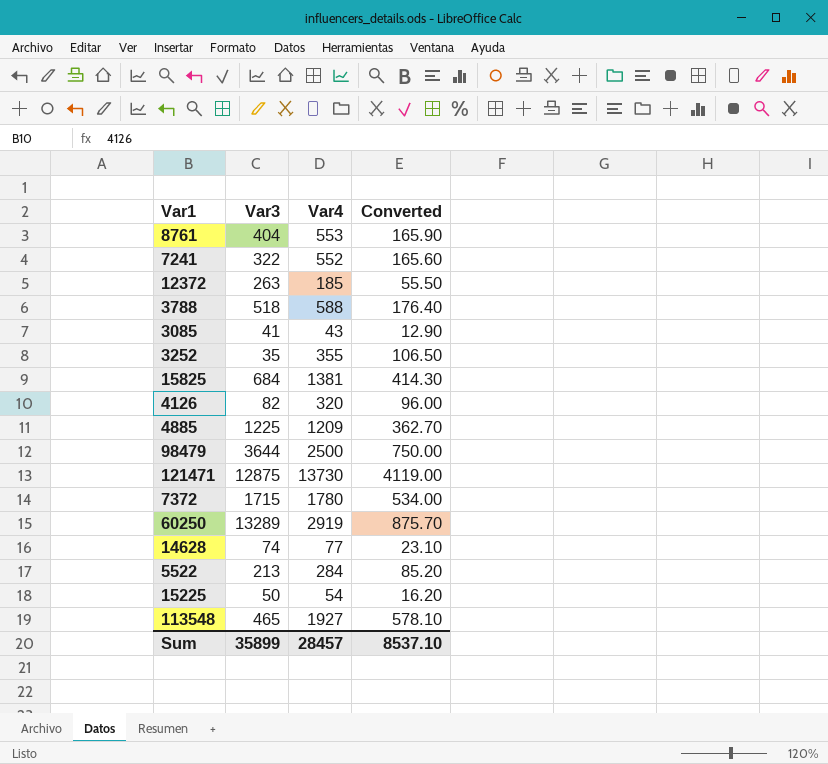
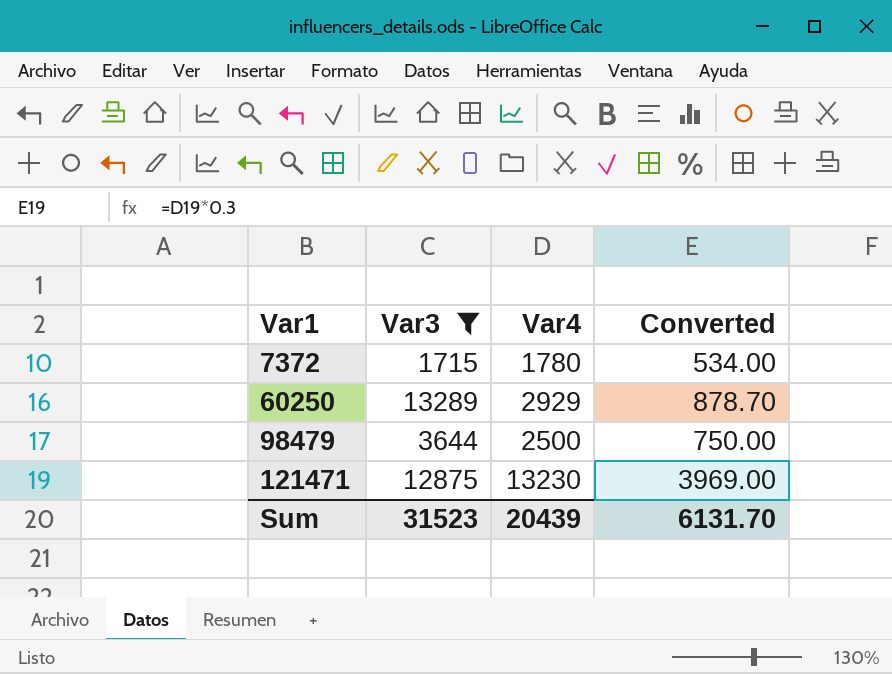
filter: none -> Var3 >= 1715
row order: none -> Var1 ascending
60250 | Var4: 2919 -> 2929
60250 | Converted: 875.70 -> 878.70
121471 | Var4: 13730 -> 13230
121471 | Converted: 4119.00 -> 3969.00
Sum | Var3: 35899 -> 31523
Sum | Var4: 28457 -> 20439
Sum | Converted: 8537.10 -> 6131.70

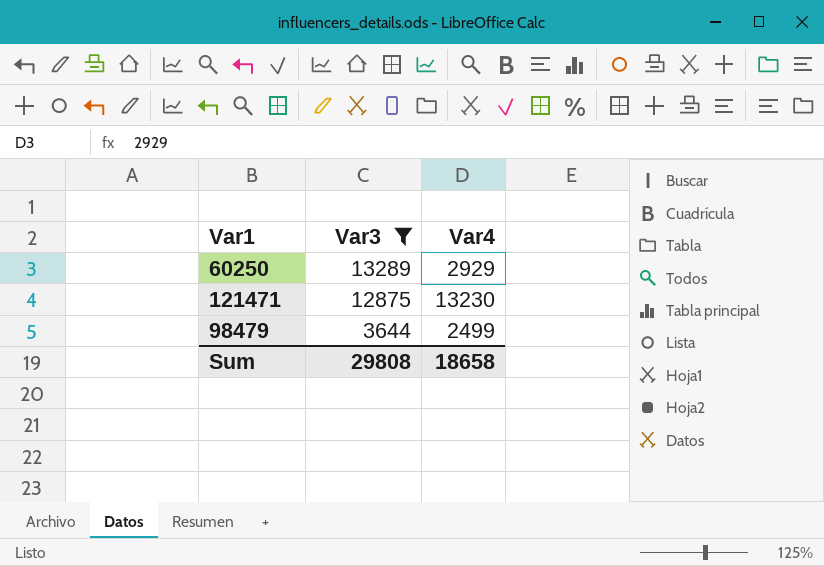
row order: Var1 ascending -> Var3 descending
column Converted | formula: [Var4] * 0.3 -> none
row 7372: 1715 | 1780 | 534.00 -> none
98479 | Var4: 2500 -> 2499
Sum | Var3: 31523 -> 29808
Sum | Var4: 20439 -> 18658

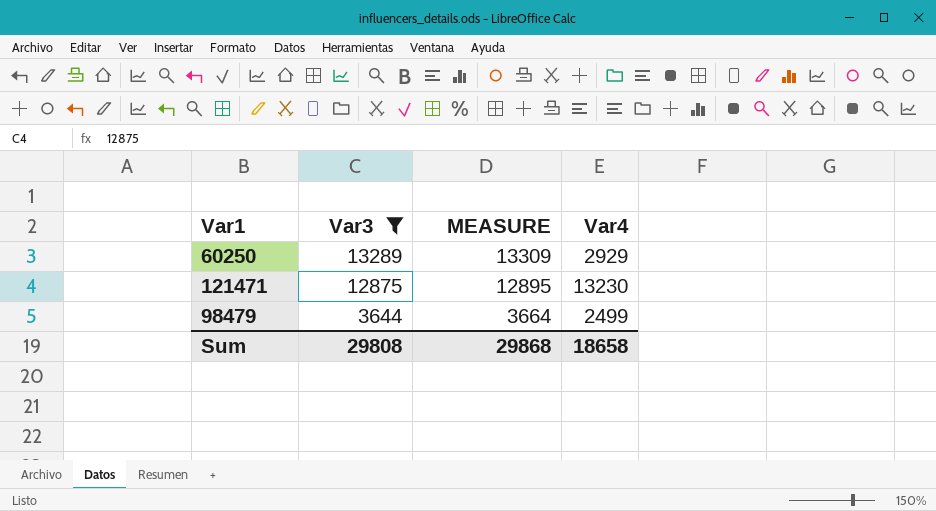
column MEASURE | formula: none -> [Var3] + 20

